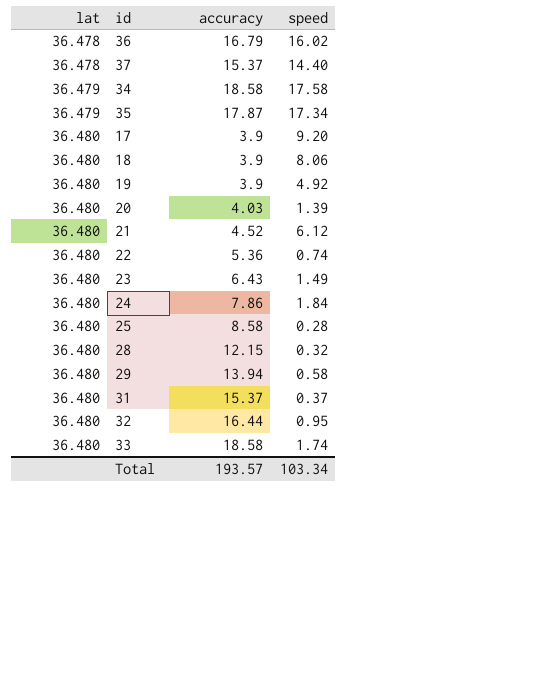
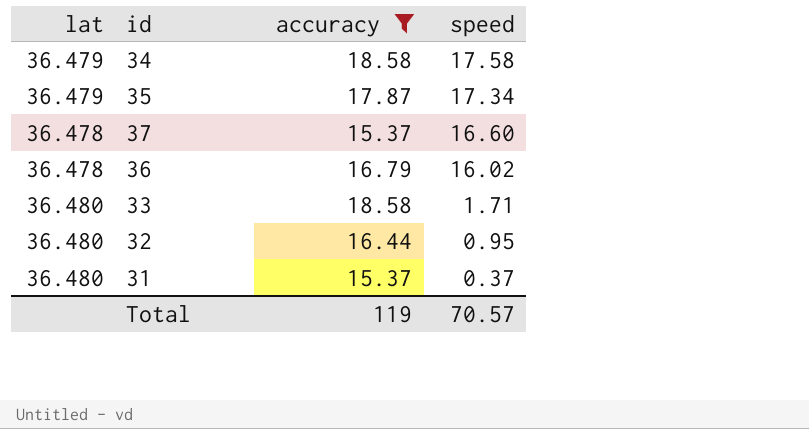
filter: none -> accuracy >= 15.37
row order: lat ascending -> speed descending
37 | speed: 14.40 -> 16.60
33 | speed: 1.74 -> 1.71
Total | accuracy: 193.57 -> 119
Total | speed: 103.34 -> 70.57

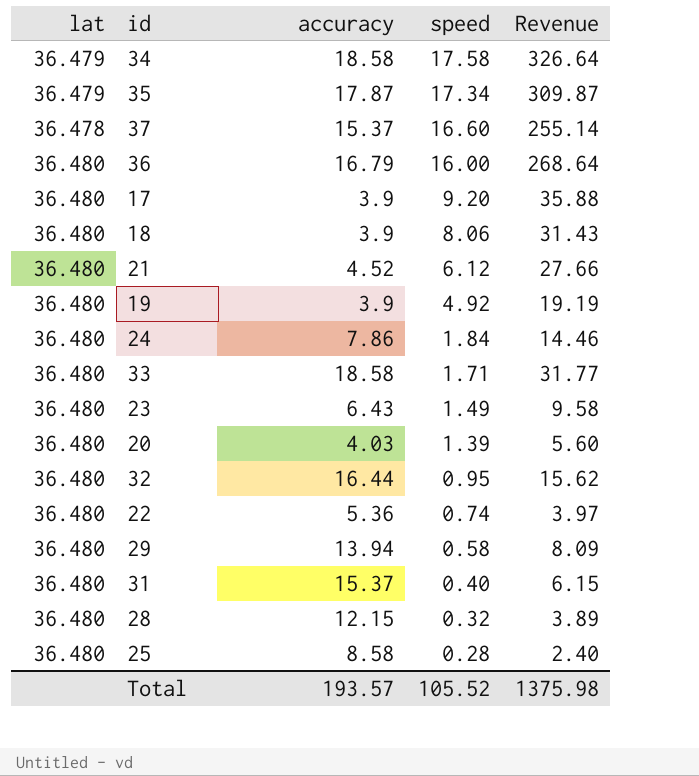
filter: accuracy >= 15.37 -> none
column Revenue | formula: none -> [accuracy] * [speed]
36 | lat: 36.478 -> 36.480
36 | speed: 16.02 -> 16.00
31 | speed: 0.37 -> 0.40
Total | accuracy: 119 -> 193.57
Total | speed: 70.57 -> 105.52

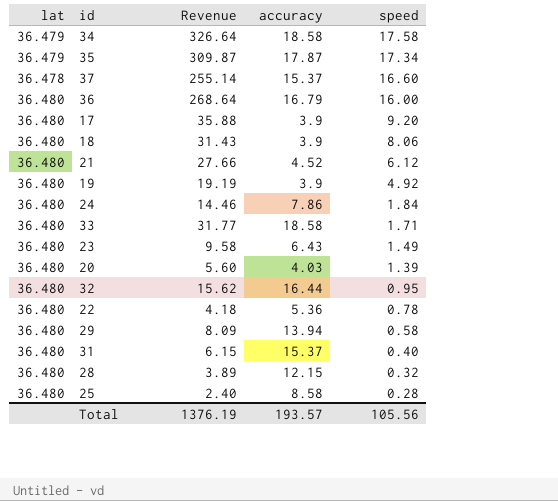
column Revenue | position: 5 -> 3
22 | Revenue: 3.97 -> 4.18
22 | speed: 0.74 -> 0.78
Total | Revenue: 1375.98 -> 1376.19
Total | speed: 105.52 -> 105.56

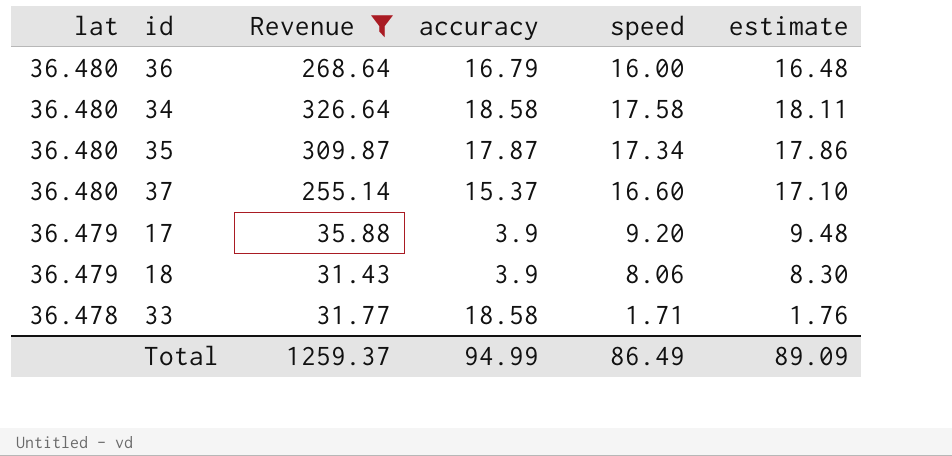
filter: none -> Revenue >= 31.43
row order: speed descending -> lat descending
column estimate | formula: none -> [speed] * 1.03
34 | lat: 36.479 -> 36.480
35 | lat: 36.479 -> 36.480
37 | lat: 36.478 -> 36.480
17 | lat: 36.480 -> 36.479
18 | lat: 36.480 -> 36.479
33 | lat: 36.480 -> 36.478
Total | Revenue: 1376.19 -> 1259.37
Total | accuracy: 193.57 -> 94.99
Total | speed: 105.56 -> 86.49

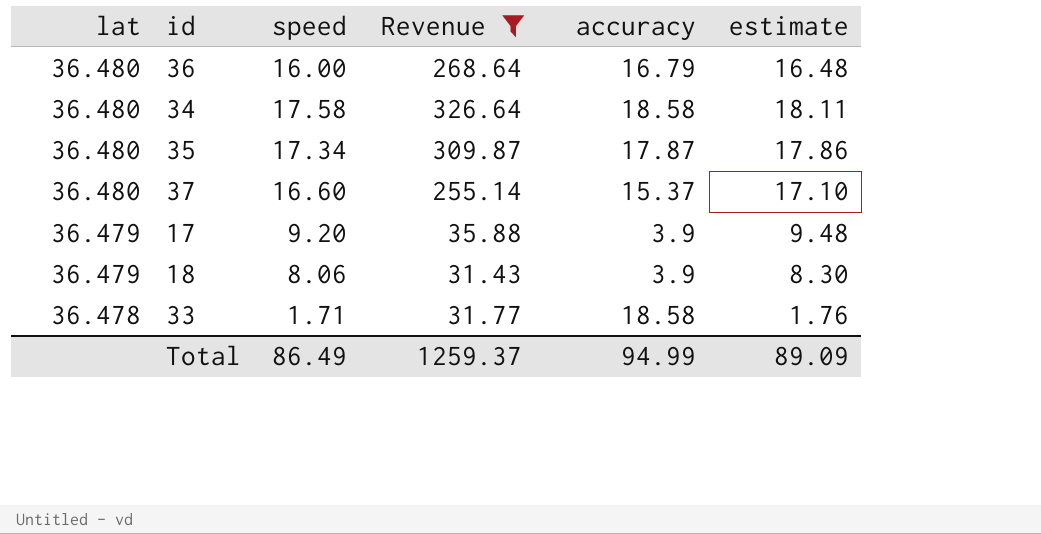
column speed | position: 5 -> 3

